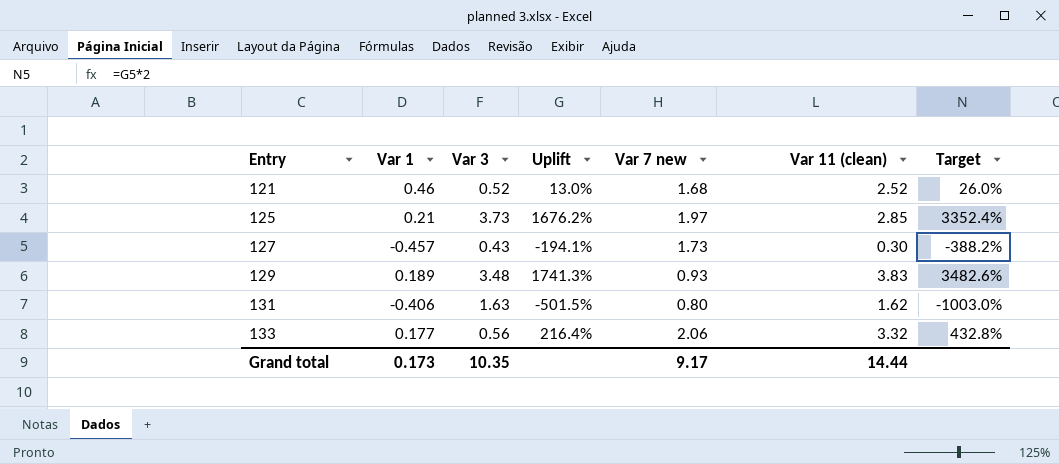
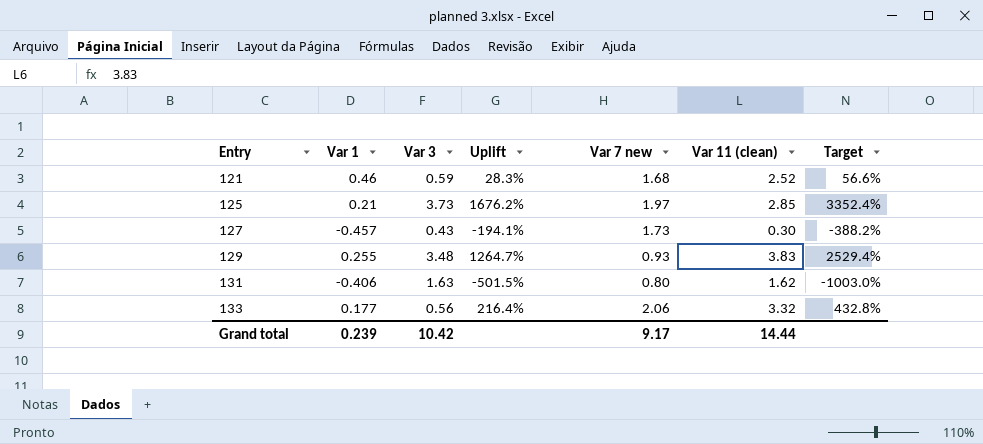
121 | Var 3: 0.52 -> 0.59
121 | Uplift: 13.0% -> 28.3%
121 | Target: 26.0% -> 56.6%
129 | Var 1: 0.189 -> 0.255
129 | Uplift: 1741.3% -> 1264.7%
129 | Target: 3482.6% -> 2529.4%
Grand total | Var 1: 0.173 -> 0.239
Grand total | Var 3: 10.35 -> 10.42

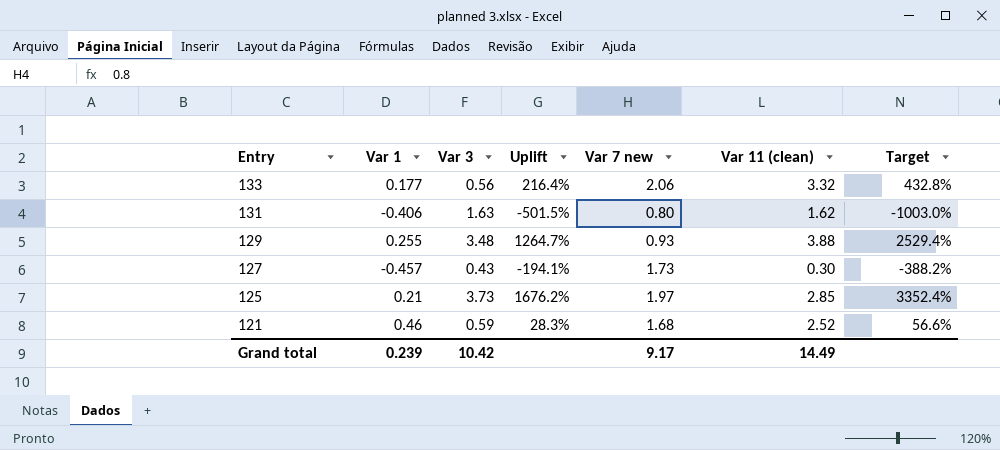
row order: Entry ascending -> Entry descending
129 | Var 11 (clean): 3.83 -> 3.88
Grand total | Var 11 (clean): 14.44 -> 14.49

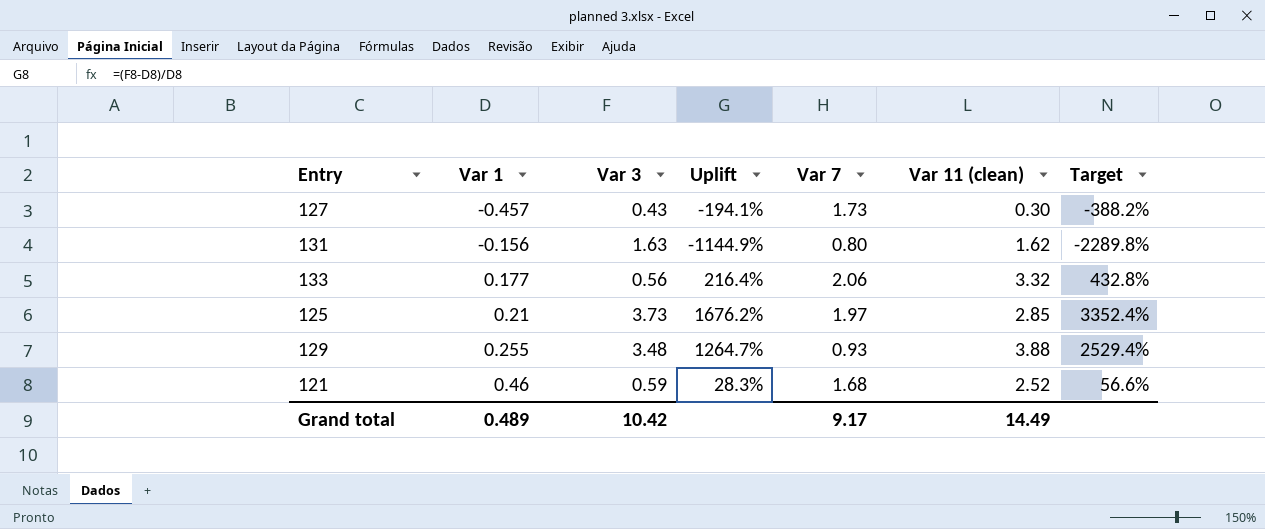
row order: Entry descending -> Var 1 ascending
column name: Var 7 new -> Var 7
131 | Var 1: -0.406 -> -0.156
131 | Uplift: -501.5% -> -1144.9%
131 | Target: -1003.0% -> -2289.8%
Grand total | Var 1: 0.239 -> 0.489

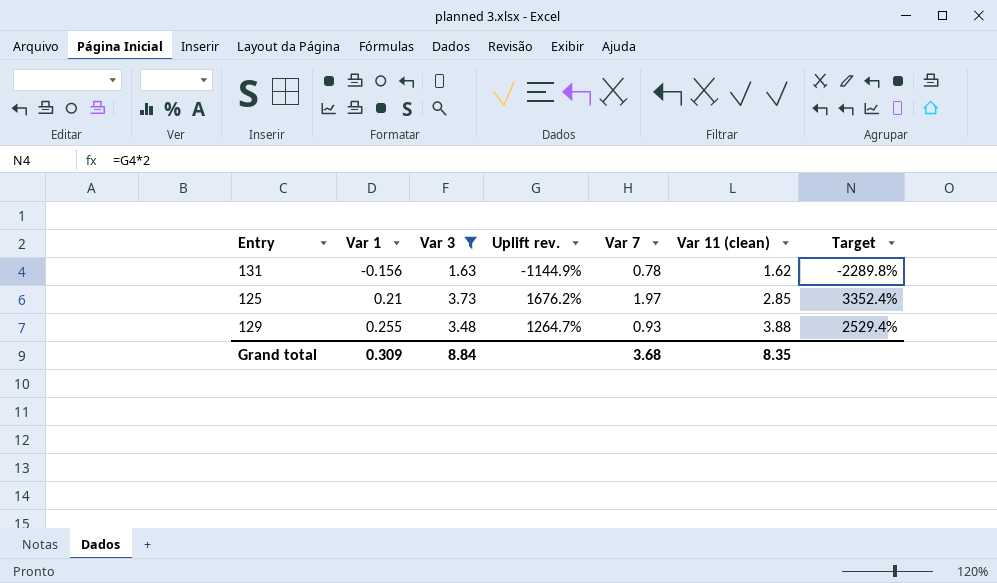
filter: none -> Var 3 >= 1.63
column name: Uplift -> Uplift rev.
131 | Var 7: 0.80 -> 0.78
Grand total | Var 1: 0.489 -> 0.309
Grand total | Var 3: 10.42 -> 8.84
Grand total | Var 7: 9.17 -> 3.68
Grand total | Var 11 (clean): 14.49 -> 8.35

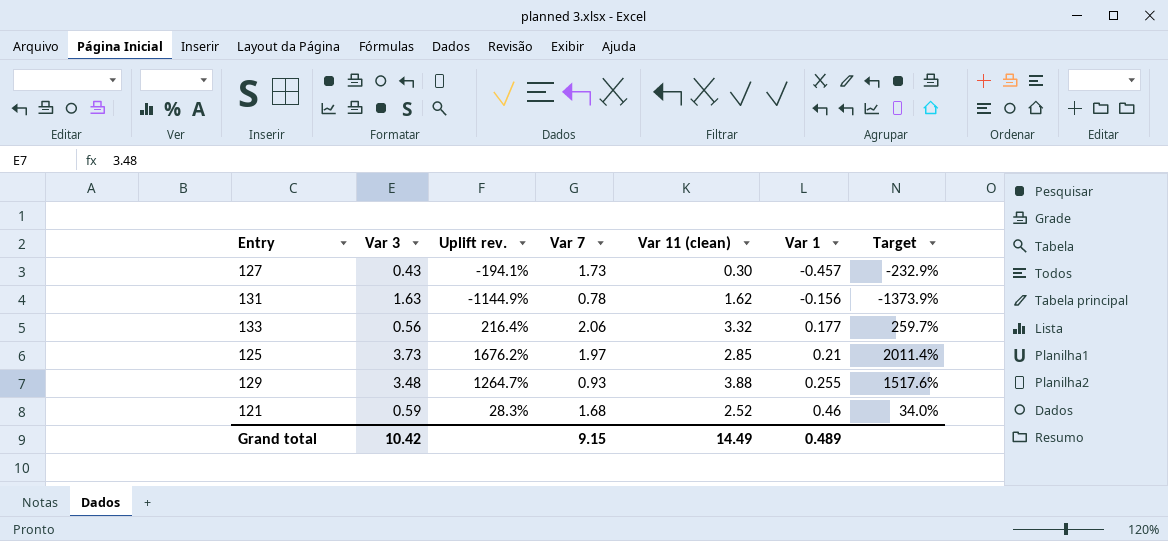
filter: Var 3 >= 1.63 -> none
column Var 1 | position: 2 -> 6
column Target | formula: [Uplift rev.] * 2 -> [Uplift rev.] * 1.2
Grand total | Var 3: 8.84 -> 10.42
Grand total | Var 7: 3.68 -> 9.15
Grand total | Var 11 (clean): 8.35 -> 14.49
Grand total | Var 1: 0.309 -> 0.489

